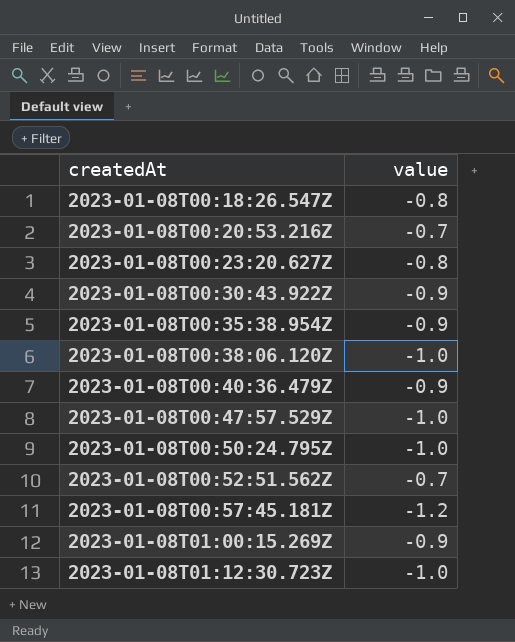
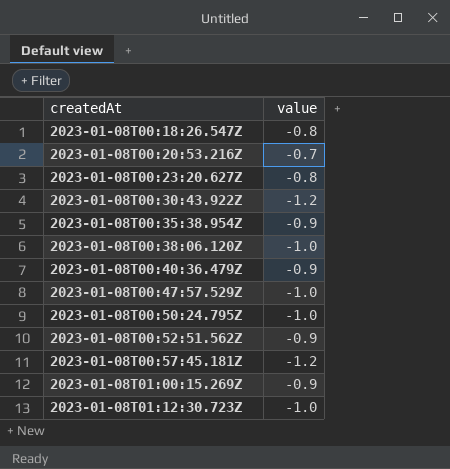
2023-01-08T00:30:43.922Z | value: -0.9 -> -1.2
2023-01-08T00:52:51.562Z | value: -0.7 -> -0.9

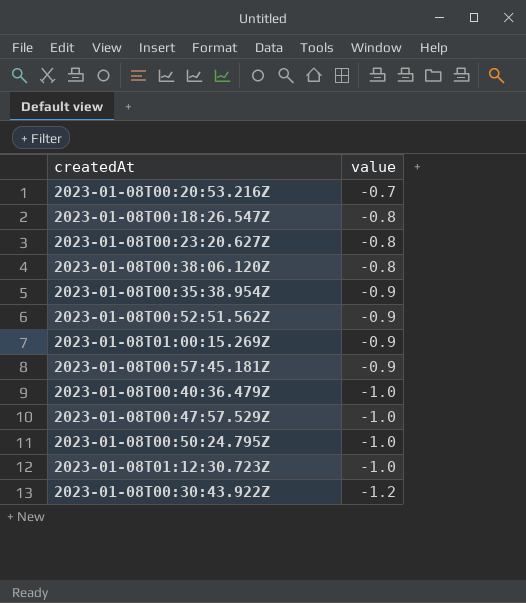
row order: createdAt ascending -> value descending
2023-01-08T00:38:06.120Z | value: -1.0 -> -0.8
2023-01-08T00:57:45.181Z | value: -1.2 -> -0.9
2023-01-08T00:40:36.479Z | value: -0.9 -> -1.0

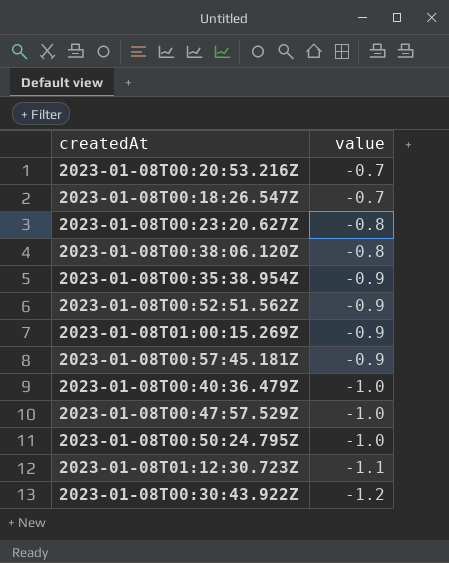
2023-01-08T00:18:26.547Z | value: -0.8 -> -0.7
2023-01-08T01:12:30.723Z | value: -1.0 -> -1.1

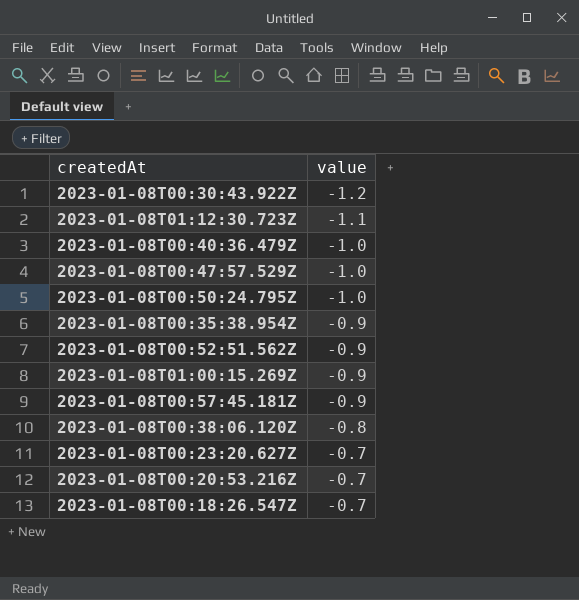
row order: value descending -> value ascending
2023-01-08T00:23:20.627Z | value: -0.8 -> -0.7

